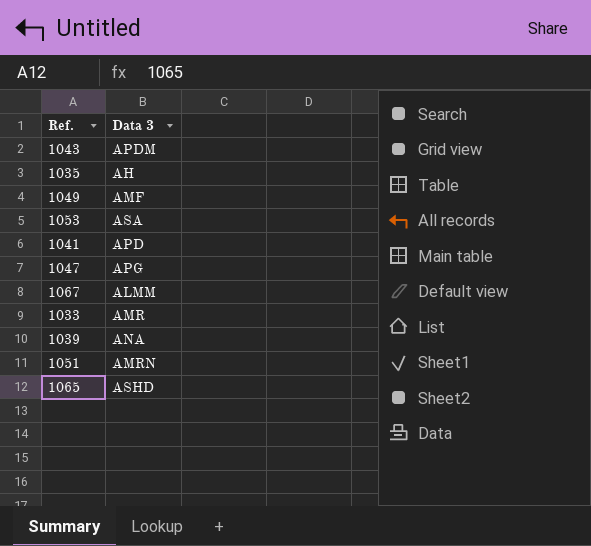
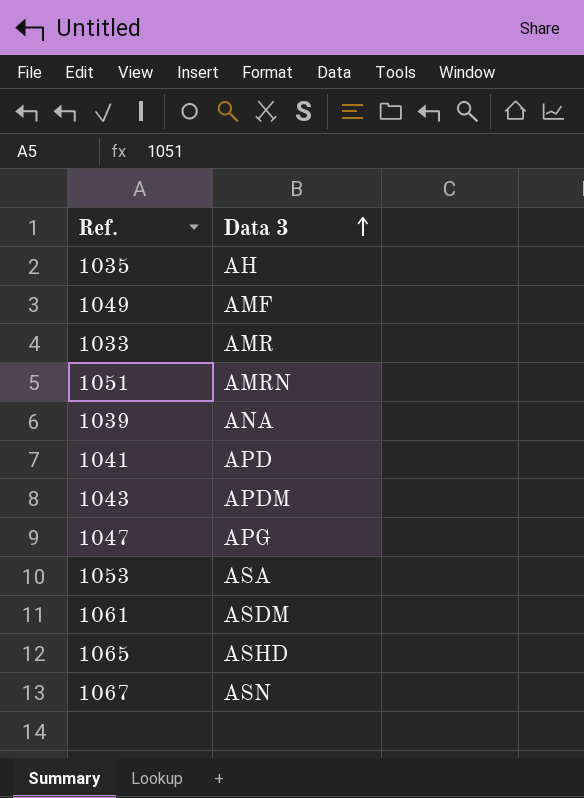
row order: none -> Data 3 ascending
row 1061: none -> ASDM
1067 | Data 3: ALMM -> ASN

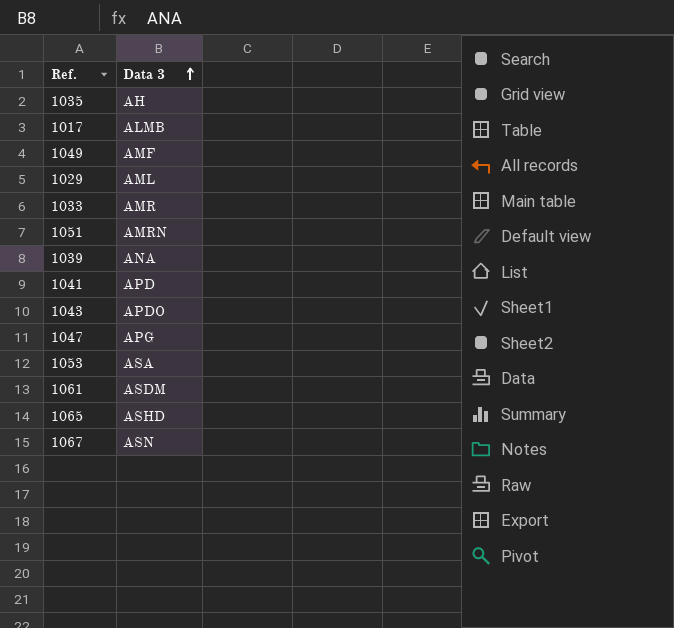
row 1017: none -> ALMB
row 1029: none -> AML
1043 | Data 3: APDM -> APDO

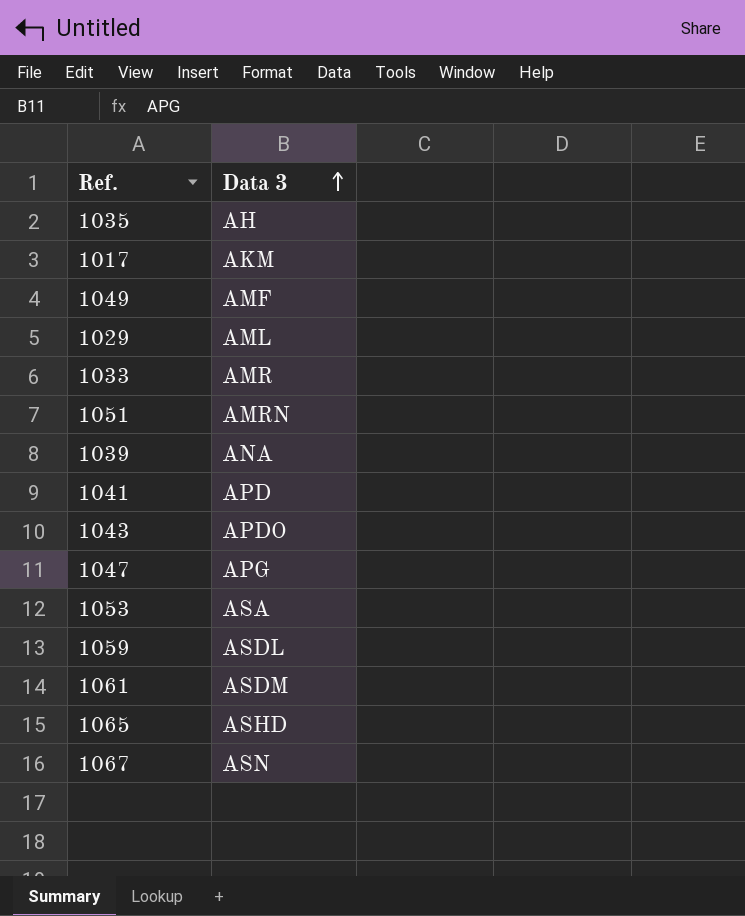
1017 | Data 3: ALMB -> AKM
row 1059: none -> ASDL

